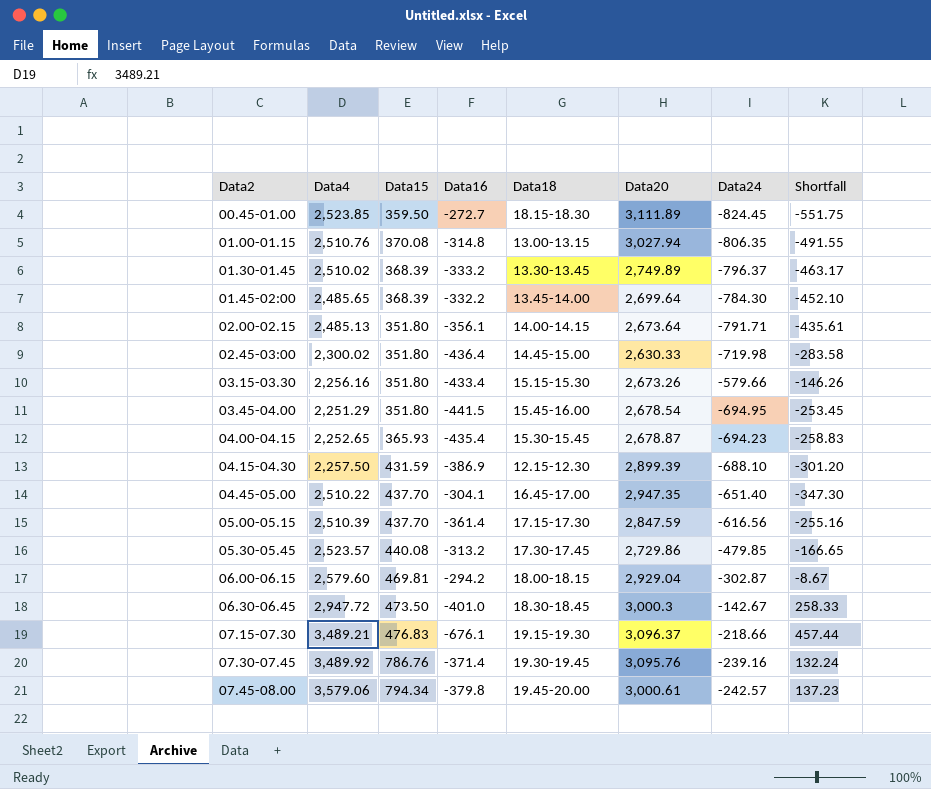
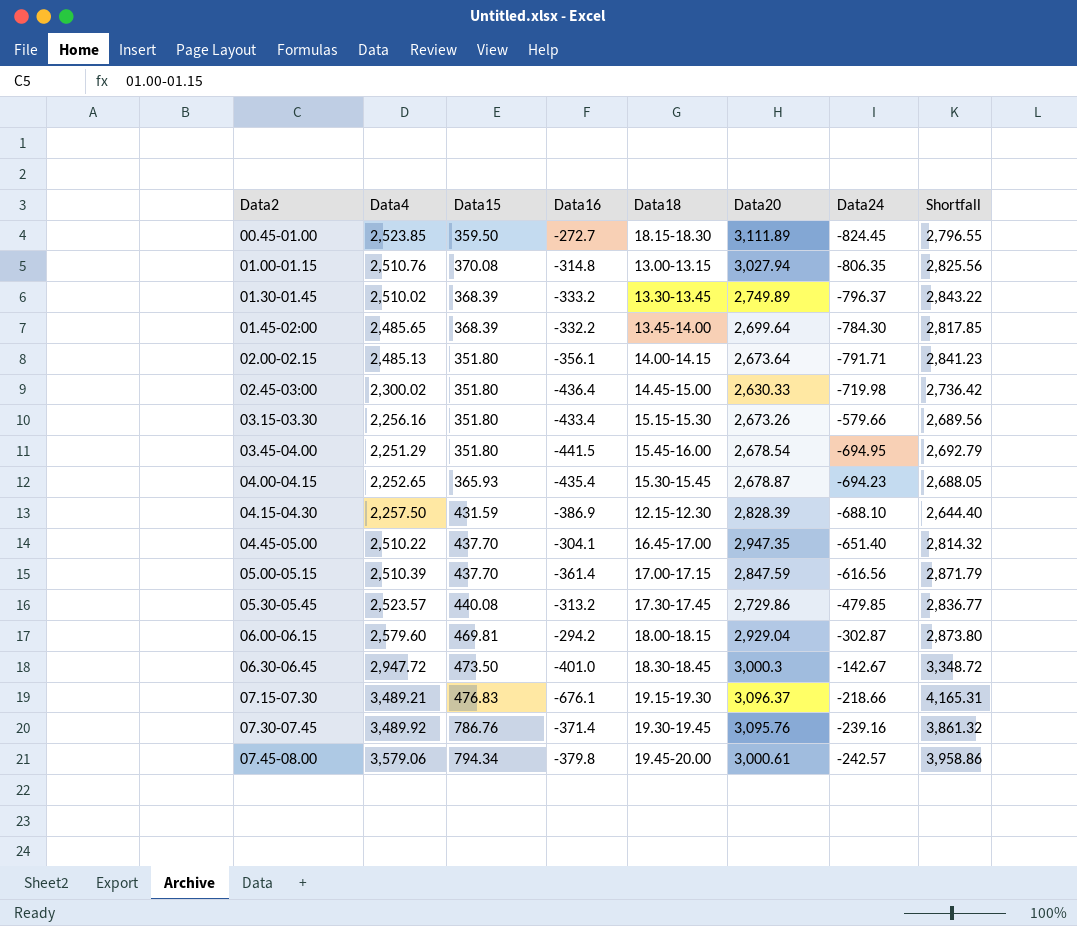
column Shortfall | formula: [Data24] - [Data16] -> [Data4] - [Data16]
04.15-04.30 | Data20: 2,899.39 -> 2,828.39
05.00-05.15 | Data18: 17.15-17.30 -> 17.00-17.15

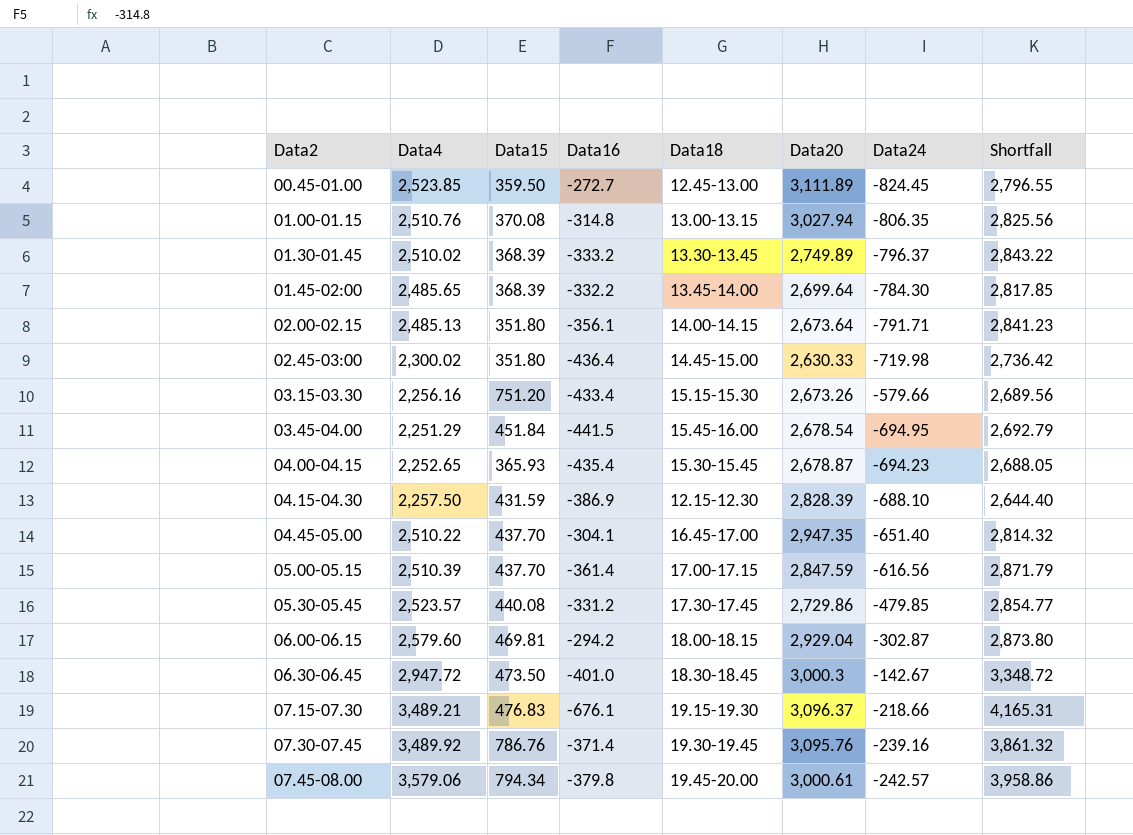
00.45-01.00 | Data18: 18.15-18.30 -> 12.45-13.00
03.15-03.30 | Data15: 351.80 -> 751.20
03.45-04.00 | Data15: 351.80 -> 451.84
05.30-05.45 | Data16: -313.2 -> -331.2
05.30-05.45 | Shortfall: 2,836.77 -> 2,854.77

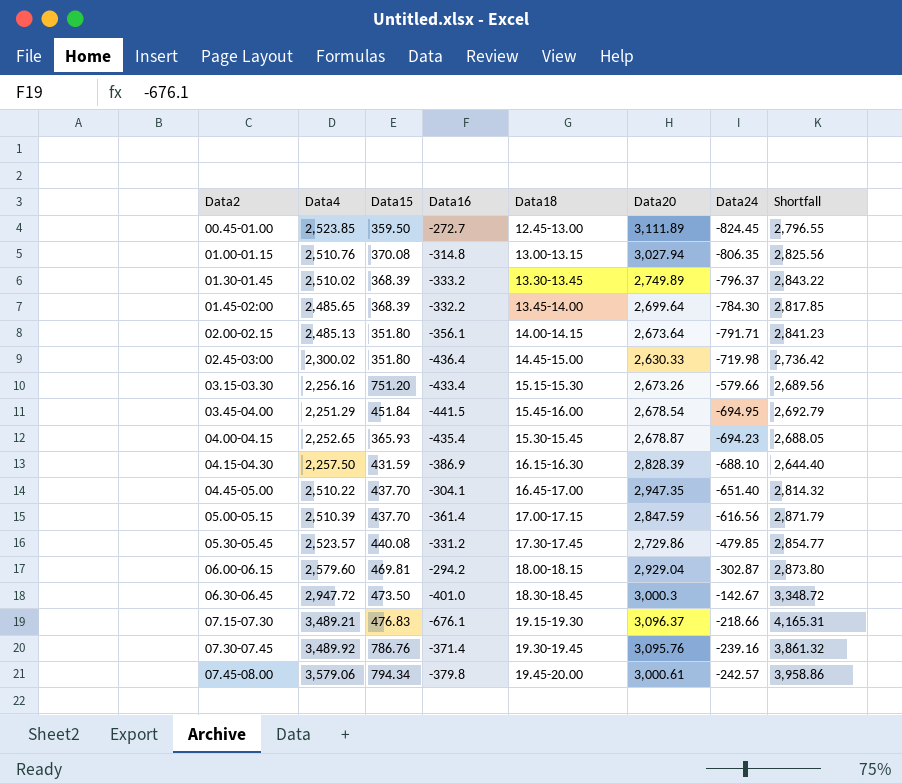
04.15-04.30 | Data18: 12.15-12.30 -> 16.15-16.30

